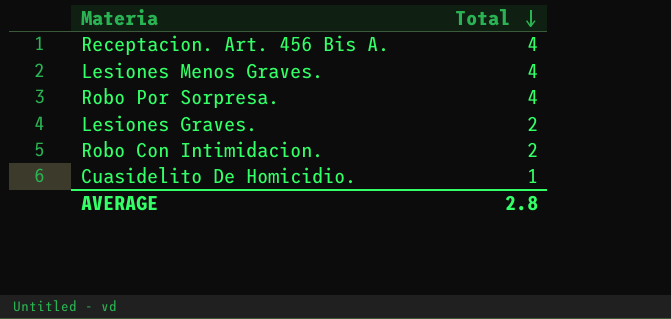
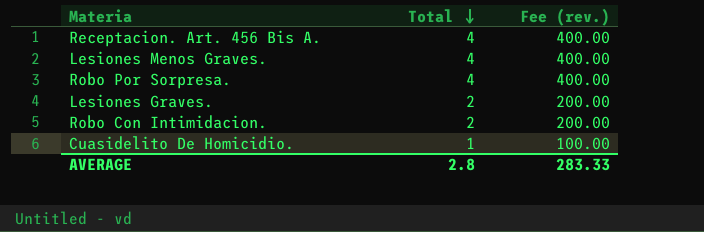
column Fee (rev.) | formula: none -> [Total] * 100

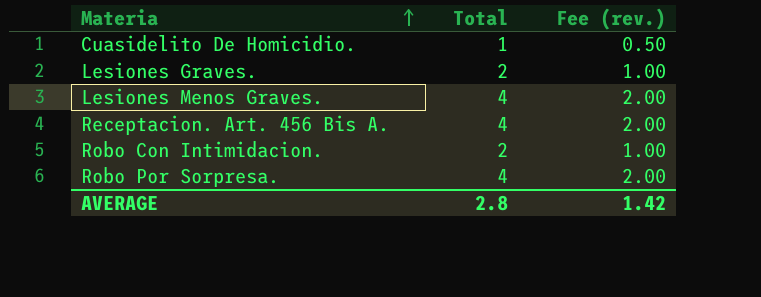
row order: Total descending -> Materia ascending
column Fee (rev.) | formula: [Total] * 100 -> [Total] * 0.5
AVERAGE | Fee (rev.): 283.33 -> 1.42

